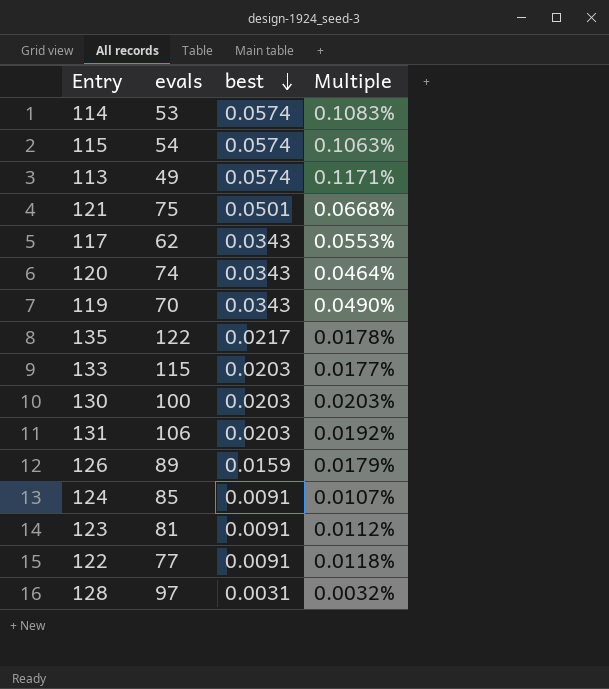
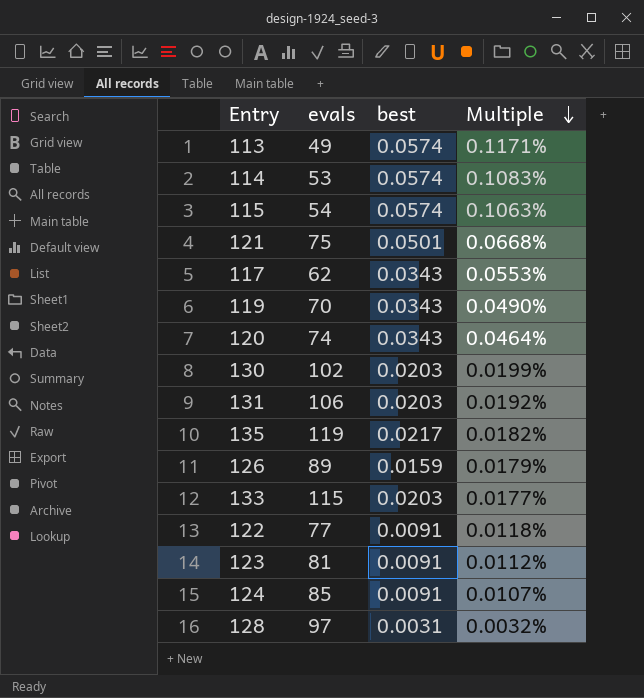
row order: best descending -> Multiple descending
130 | evals: 100 -> 102
130 | Multiple: 0.0203% -> 0.0199%
135 | evals: 122 -> 119
135 | Multiple: 0.0178% -> 0.0182%

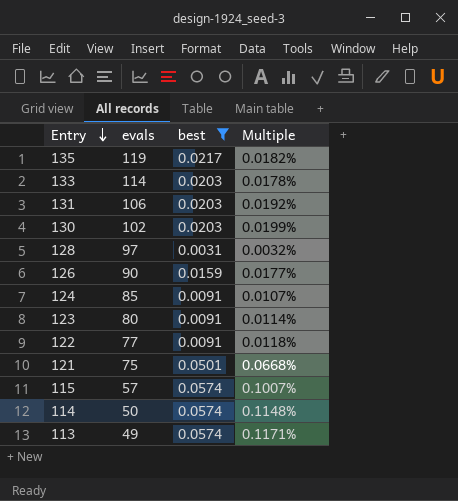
filter: none -> best != 0.0343
row order: Multiple descending -> Entry descending
133 | evals: 115 -> 114
133 | Multiple: 0.0177% -> 0.0178%
126 | evals: 89 -> 90
126 | Multiple: 0.0179% -> 0.0177%
123 | evals: 81 -> 80
123 | Multiple: 0.0112% -> 0.0114%
115 | evals: 54 -> 57
115 | Multiple: 0.1063% -> 0.1007%
114 | evals: 53 -> 50
114 | Multiple: 0.1083% -> 0.1148%

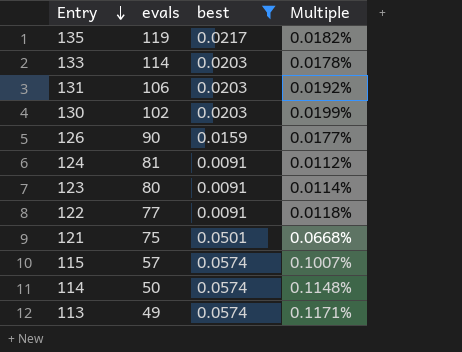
row 128: 97 | 0.0031 | 0.0032% -> none
124 | evals: 85 -> 81
124 | Multiple: 0.0107% -> 0.0112%

